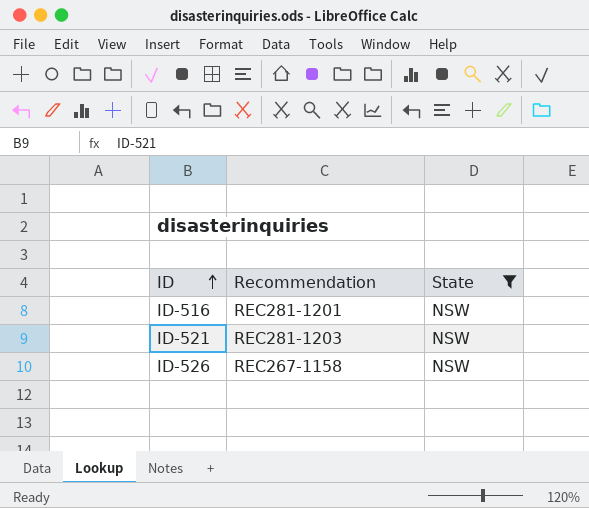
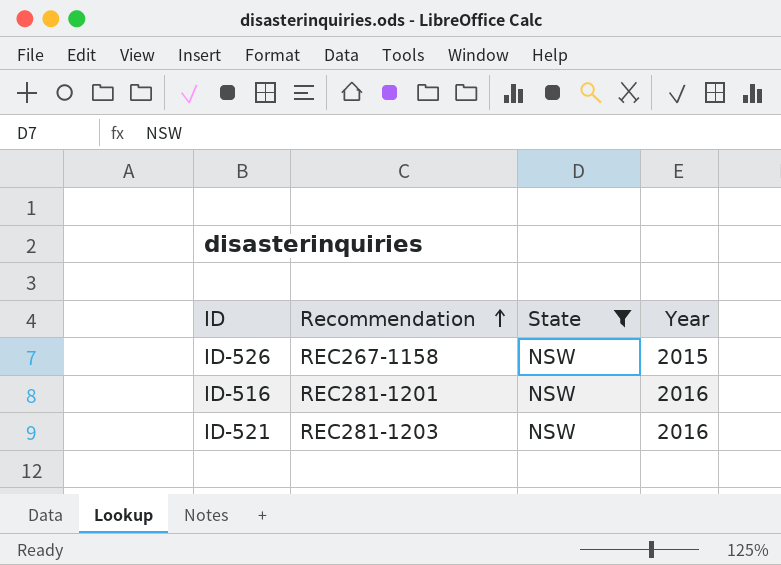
row order: ID ascending -> Recommendation ascending
column Year | position: none -> 4

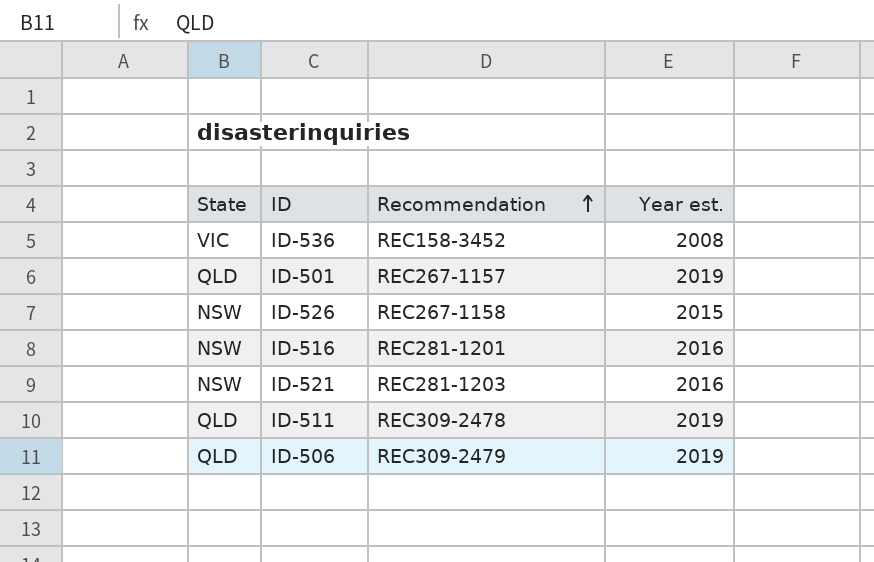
filter: State = NSW -> none
column State | position: 3 -> 1
column name: Year -> Year est.

